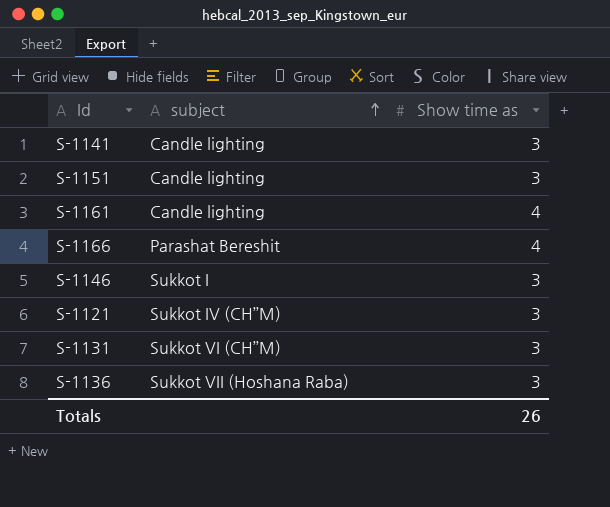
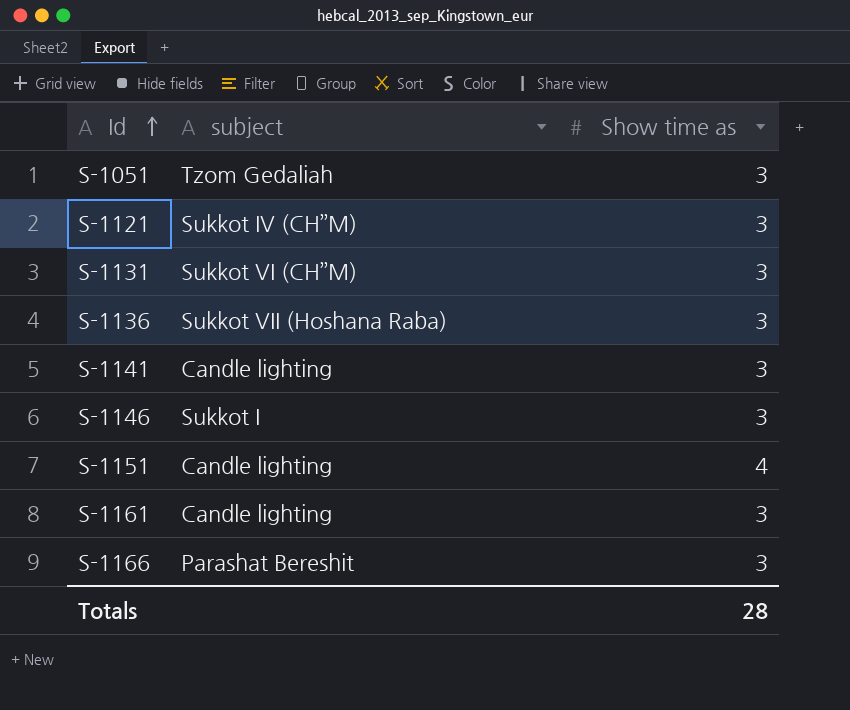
row order: subject ascending -> Id ascending
row S-1051: none -> Tzom Gedaliah | 3
S-1151 | Show time as: 3 -> 4
S-1161 | Show time as: 4 -> 3
S-1166 | Show time as: 4 -> 3
Totals | Show time as: 26 -> 28

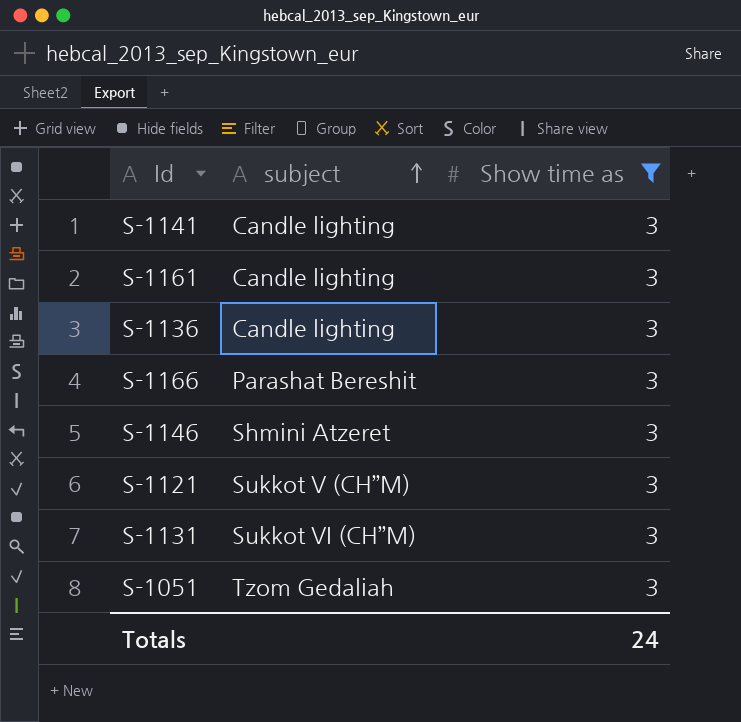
filter: none -> Show time as = 3
row order: Id ascending -> subject ascending
S-1136 | subject: Sukkot VII (Hoshana Raba) -> Candle lighting
S-1146 | subject: Sukkot I -> Shmini Atzeret
S-1121 | subject: Sukkot IV (CH’’M) -> Sukkot V (CH’’M)
Totals | Show time as: 28 -> 24

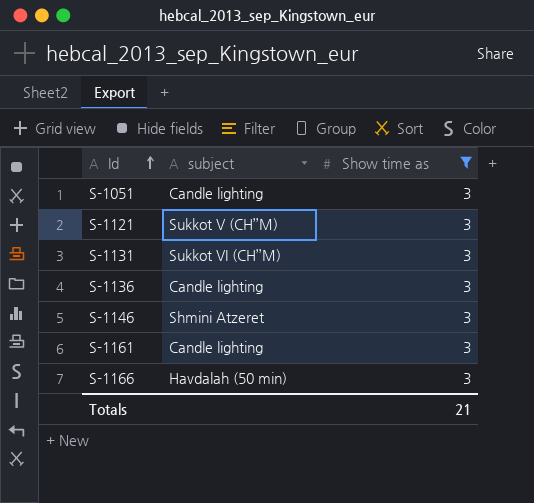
row order: subject ascending -> Id ascending
row S-1141: Candle lighting | 3 -> none
S-1051 | subject: Tzom Gedaliah -> Candle lighting
S-1166 | subject: Parashat Bereshit -> Havdalah (50 min)
Totals | Show time as: 24 -> 21

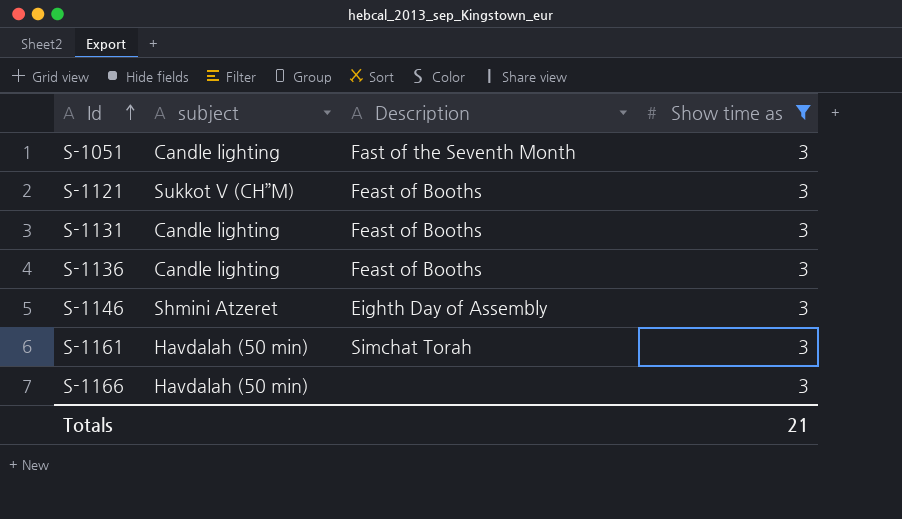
column Description | position: none -> 3
S-1131 | subject: Sukkot VI (CH’’M) -> Candle lighting
S-1161 | subject: Candle lighting -> Havdalah (50 min)

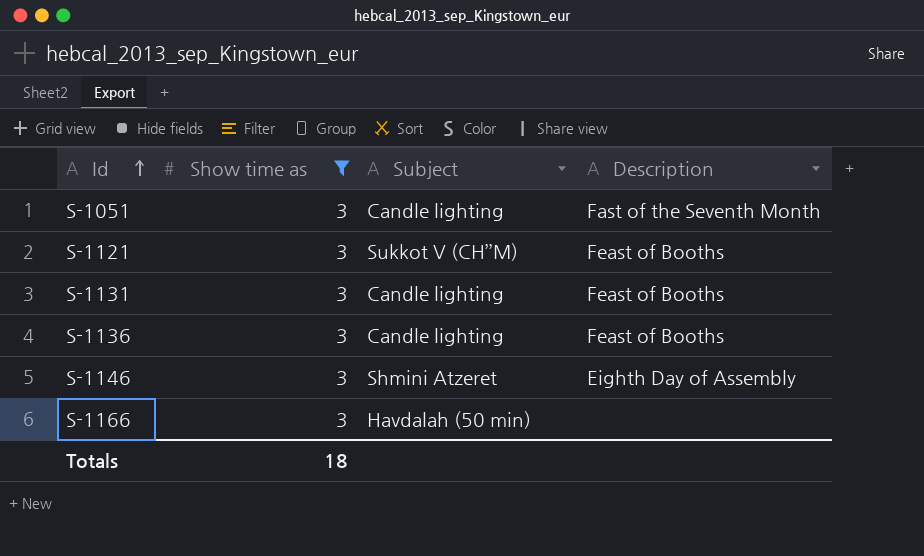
column Show time as | position: 4 -> 2
column name: subject -> Subject
row S-1161: Havdalah (50 min) | Simchat Torah | 3 -> none
Totals | Show time as: 21 -> 18

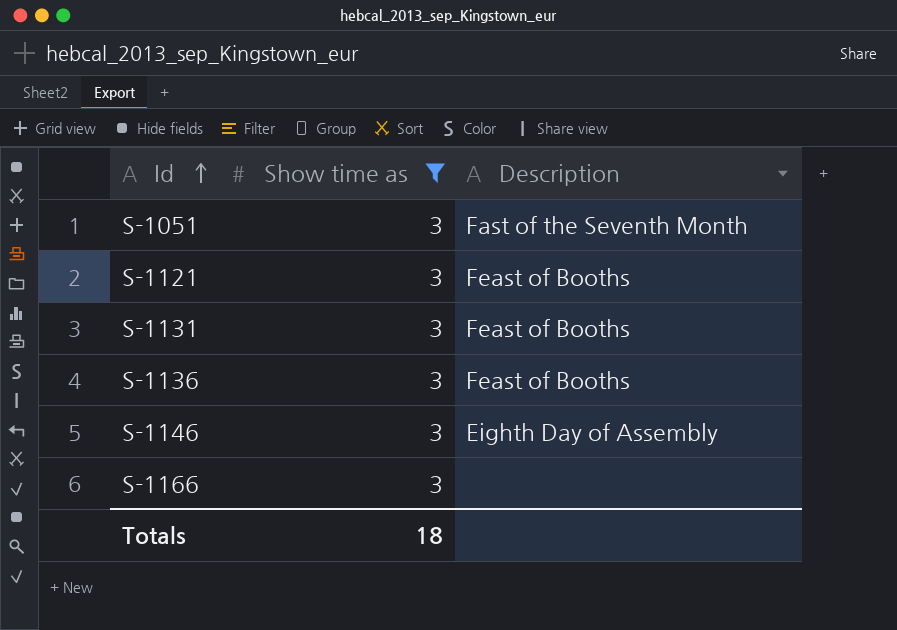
column Subject | position: 3 -> none

